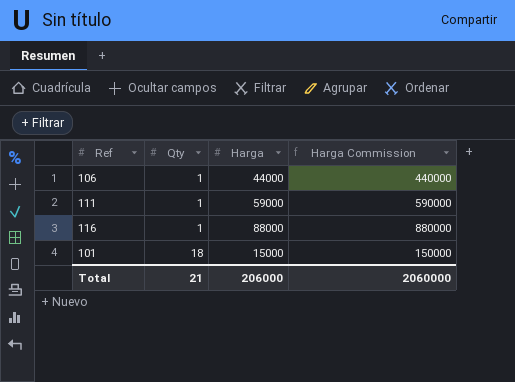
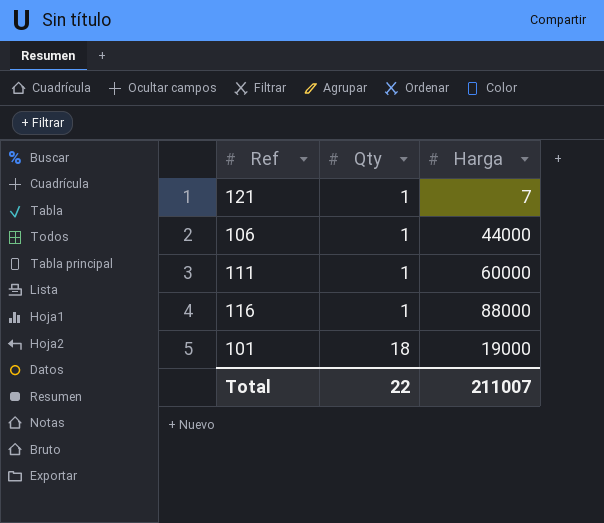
column Harga Commission | formula: [Harga] * 10 -> none
row 121: none -> 1 | 7
111 | Harga: 59000 -> 60000
101 | Harga: 15000 -> 19000
Total | Qty: 21 -> 22
Total | Harga: 206000 -> 211007

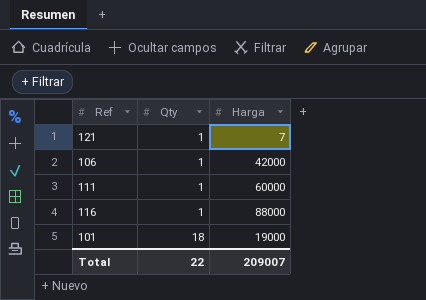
106 | Harga: 44000 -> 42000
Total | Harga: 211007 -> 209007

